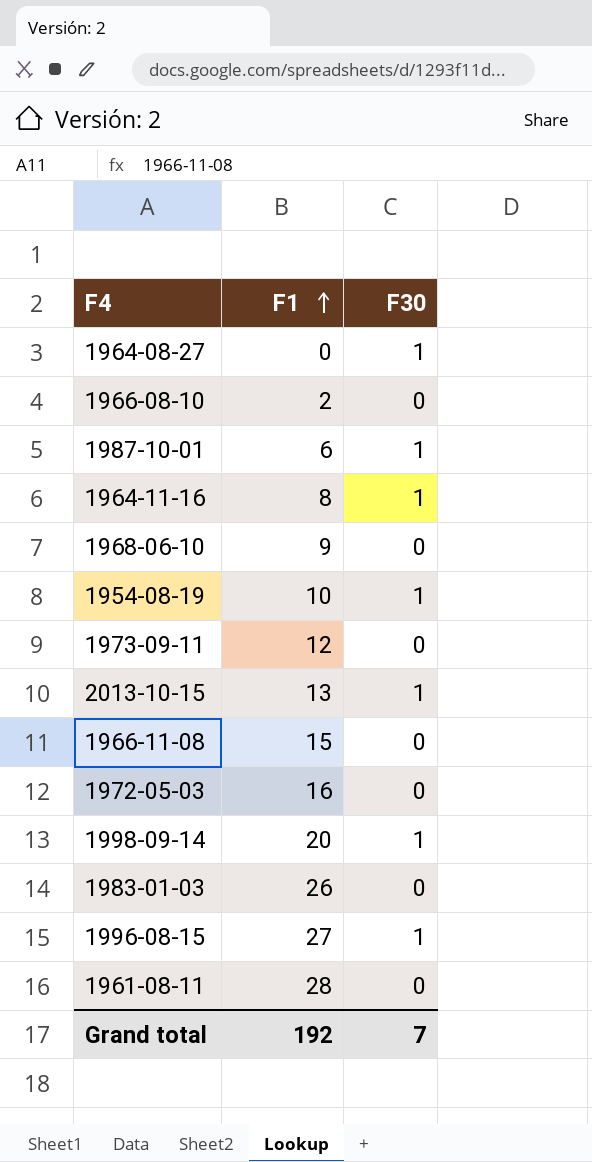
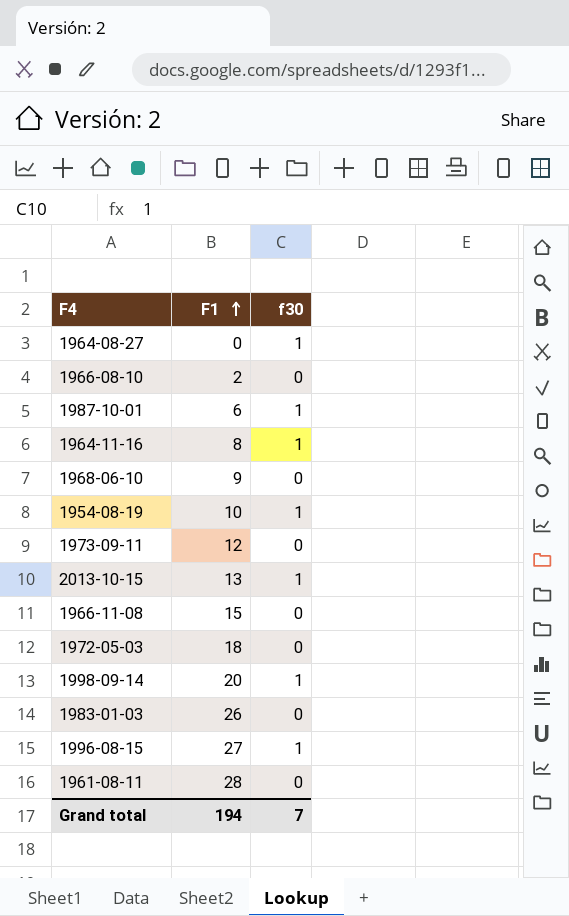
column name: F30 -> f30
1972-05-03 | F1: 16 -> 18
Grand total | F1: 192 -> 194

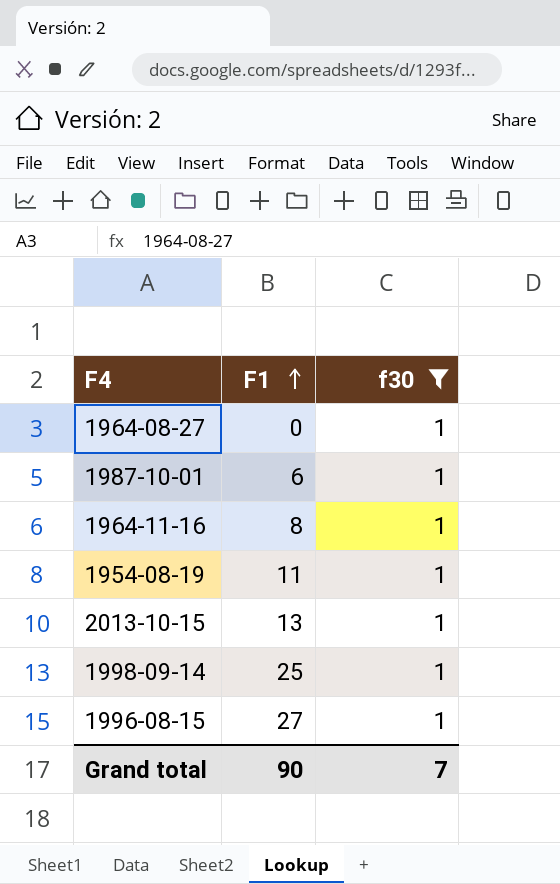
filter: none -> f30 = 1
1954-08-19 | F1: 10 -> 11
1998-09-14 | F1: 20 -> 25
Grand total | F1: 194 -> 90

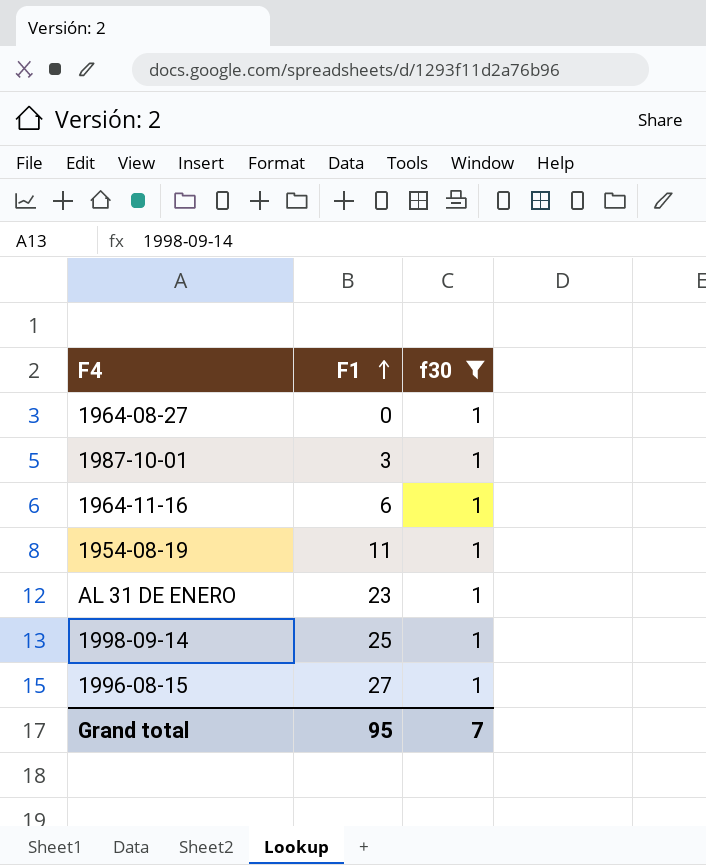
row 2013-10-15: 13 | 1 -> none
1987-10-01 | F1: 6 -> 3
1964-11-16 | F1: 8 -> 6
row AL 31 DE ENERO: none -> 23 | 1
Grand total | F1: 90 -> 95

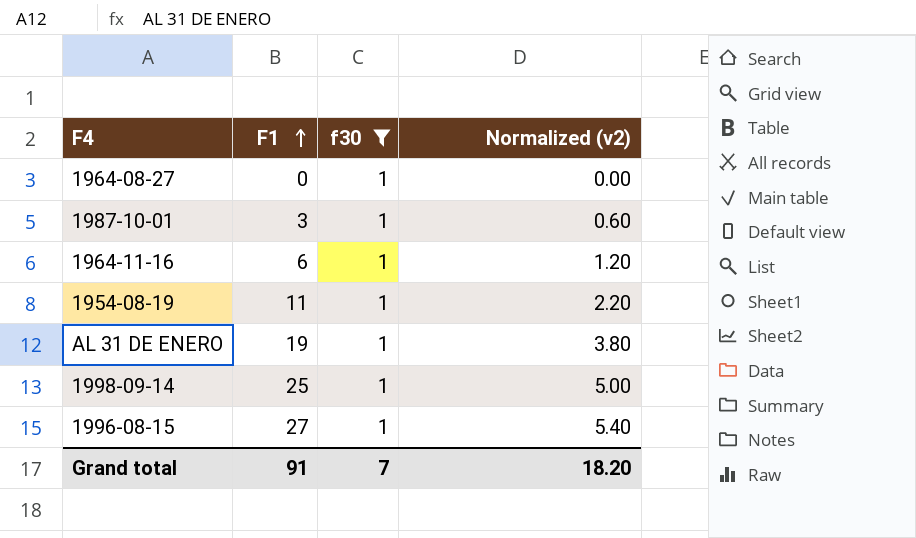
column Normalized (v2) | formula: none -> [F1] * 0.2
AL 31 DE ENERO | F1: 23 -> 19
Grand total | F1: 95 -> 91

